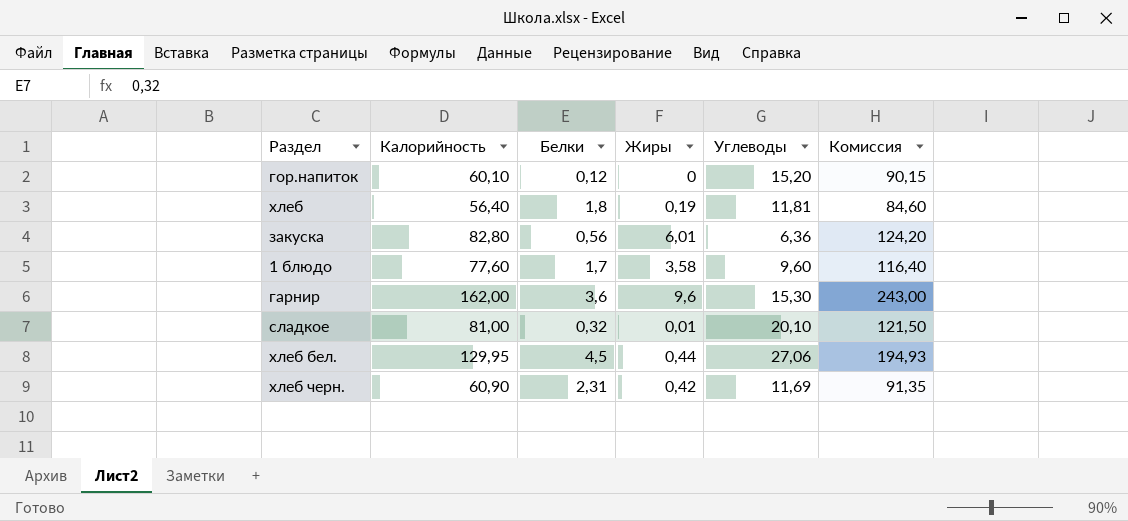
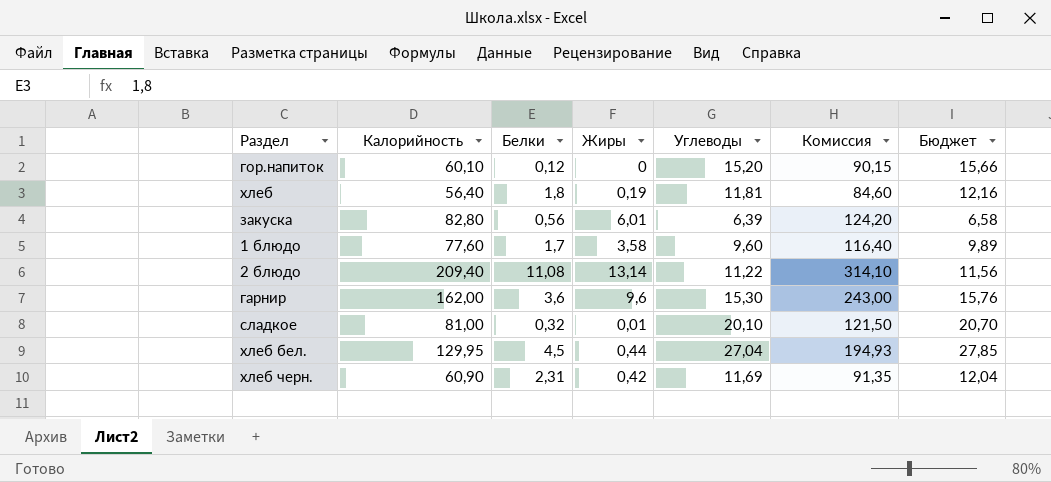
column Бюджет | formula: none -> [Углеводы] * 1,03
закуска | Углеводы: 6,36 -> 6,39
row 2 блюдо: none -> 209,40 | 11,08 | 13,14 | 11,22 | 314,10 | 11,56
хлеб бел. | Углеводы: 27,06 -> 27,04

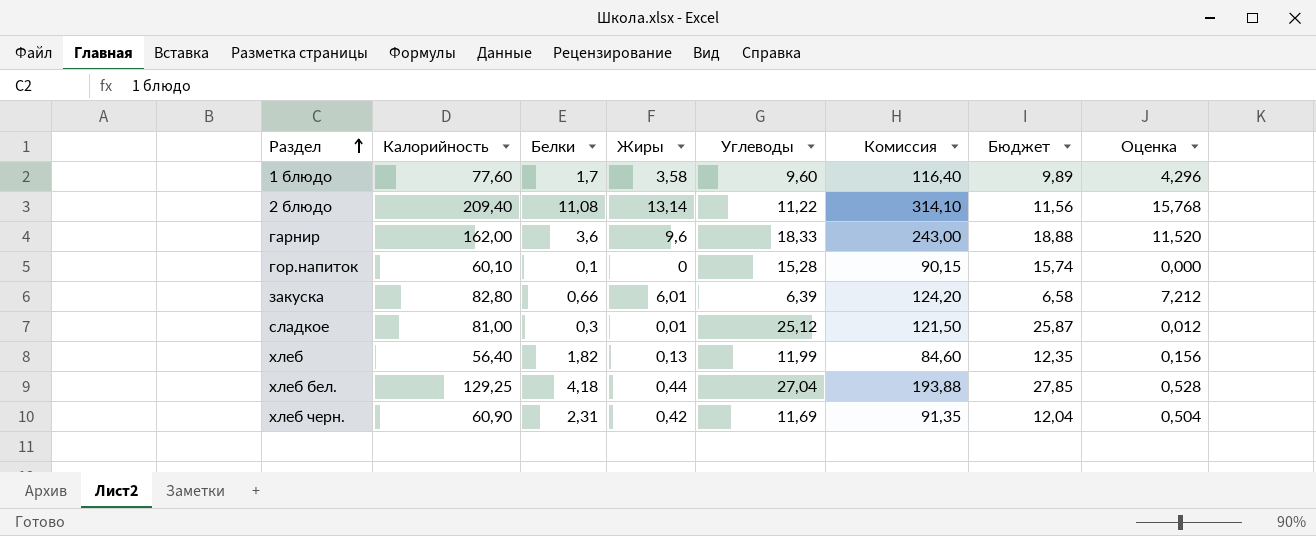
row order: none -> Раздел ascending
column Оценка | formula: none -> [Жиры] * 1,2
гарнир | Углеводы: 15,30 -> 18,33
гарнир | Бюджет: 15,76 -> 18,88
гор.напиток | Белки: 0,12 -> 0,1
гор.напиток | Углеводы: 15,20 -> 15,28
гор.напиток | Бюджет: 15,66 -> 15,74
закуска | Белки: 0,56 -> 0,66
сладкое | Белки: 0,32 -> 0,3
сладкое | Углеводы: 20,10 -> 25,12
сладкое | Бюджет: 20,70 -> 25,87
хлеб | Белки: 1,8 -> 1,82
хлеб | Жиры: 0,19 -> 0,13
хлеб | Углеводы: 11,81 -> 11,99
хлеб | Бюджет: 12,16 -> 12,35
хлеб бел. | Калорийность: 129,95 -> 129,25
хлеб бел. | Белки: 4,5 -> 4,18
хлеб бел. | Комиссия: 194,93 -> 193,88

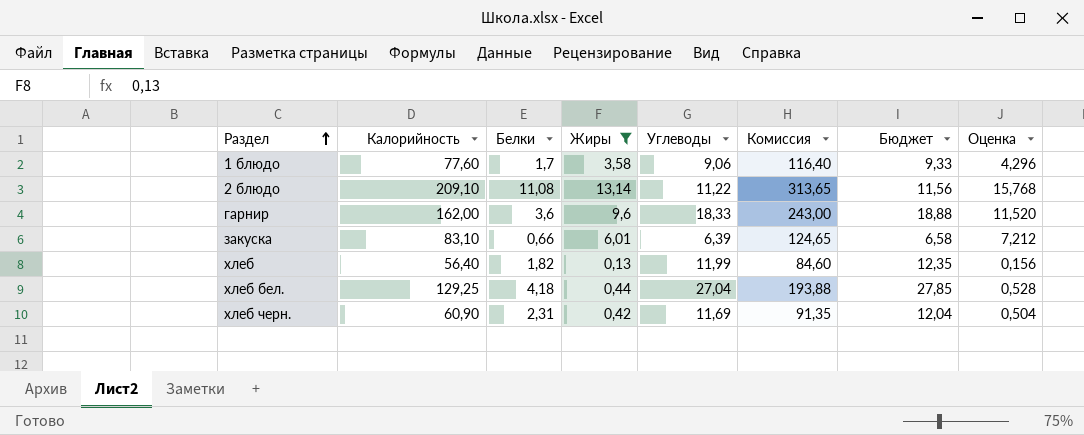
filter: none -> Жиры >= 0,13
1 блюдо | Углеводы: 9,60 -> 9,06
1 блюдо | Бюджет: 9,89 -> 9,33
2 блюдо | Калорийность: 209,40 -> 209,10
2 блюдо | Комиссия: 314,10 -> 313,65
закуска | Калорийность: 82,80 -> 83,10
закуска | Комиссия: 124,20 -> 124,65

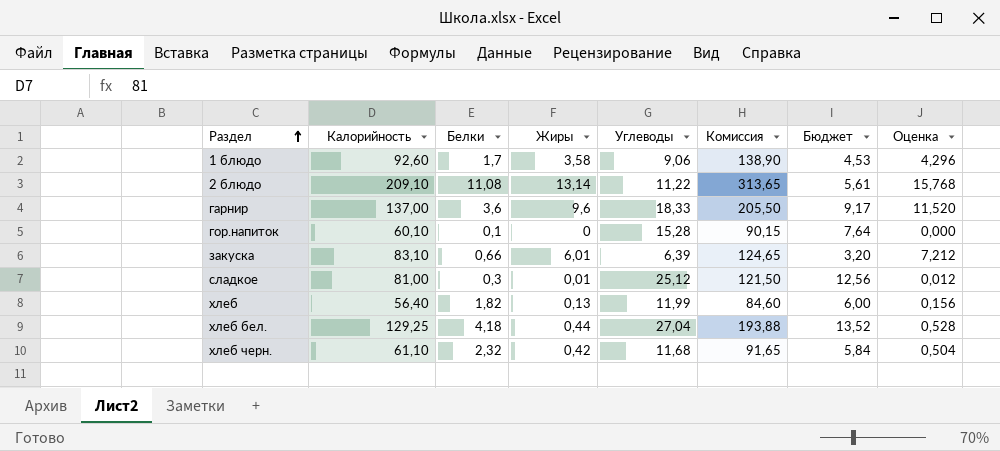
filter: Жиры >= 0,13 -> none
column Бюджет | formula: [Углеводы] * 1,03 -> [Углеводы] * 0,5
1 блюдо | Калорийность: 77,60 -> 92,60
1 блюдо | Комиссия: 116,40 -> 138,90
гарнир | Калорийность: 162,00 -> 137,00
гарнир | Комиссия: 243,00 -> 205,50
хлеб черн. | Калорийность: 60,90 -> 61,10
хлеб черн. | Белки: 2,31 -> 2,32
хлеб черн. | Углеводы: 11,69 -> 11,68
хлеб черн. | Комиссия: 91,35 -> 91,65

